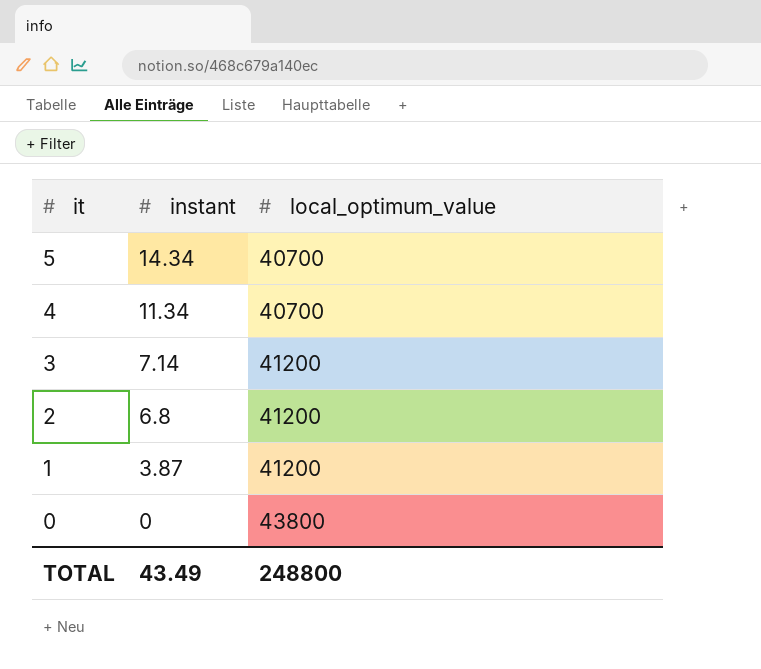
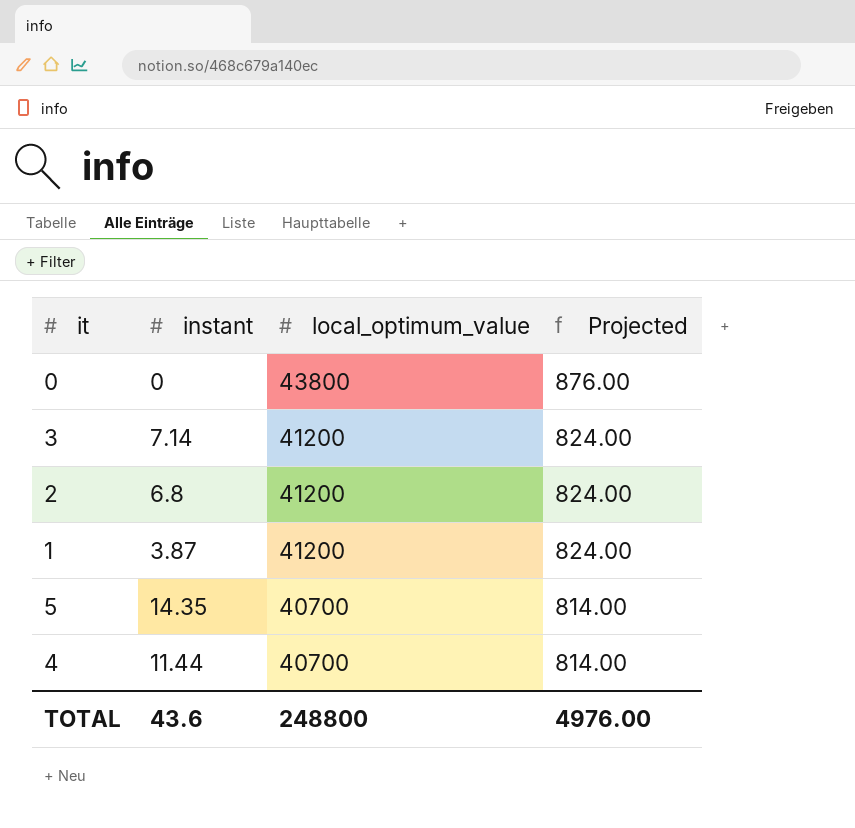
row order: it descending -> local_optimum_value descending
column Projected | formula: none -> [local_optimum_value] * 0.02
5 | instant: 14.34 -> 14.35
4 | instant: 11.34 -> 11.44
TOTAL | instant: 43.49 -> 43.6

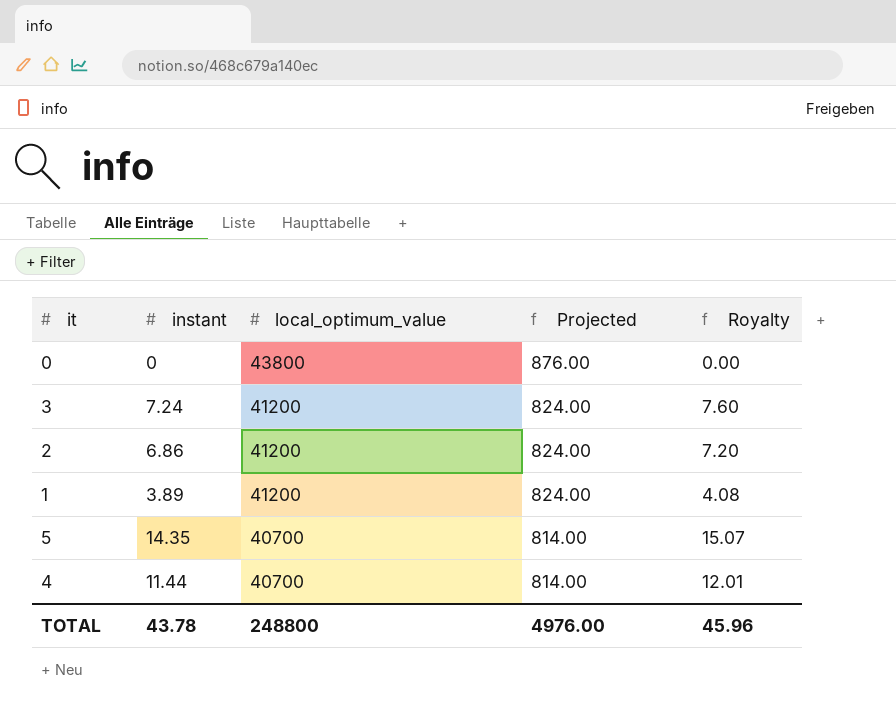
column Royalty | formula: none -> [instant] * 1.05
3 | instant: 7.14 -> 7.24
2 | instant: 6.8 -> 6.86
1 | instant: 3.87 -> 3.89
TOTAL | instant: 43.6 -> 43.78

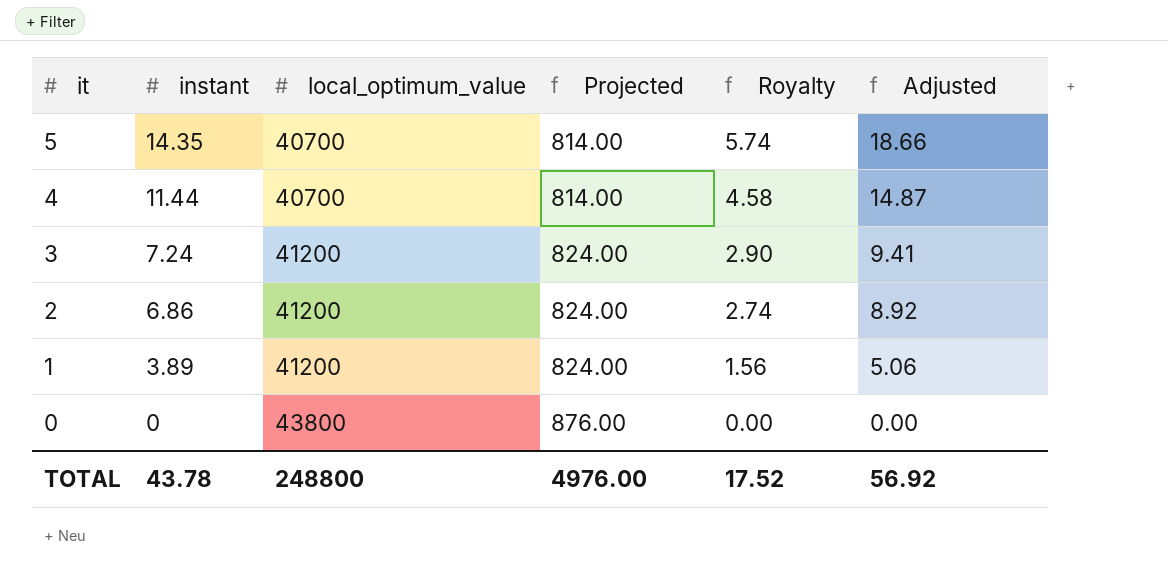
row order: local_optimum_value descending -> it descending
column Royalty | formula: [instant] * 1.05 -> [instant] * 0.4
column Adjusted | formula: none -> [instant] * 1.3
TOTAL | Royalty: 45.96 -> 17.52

